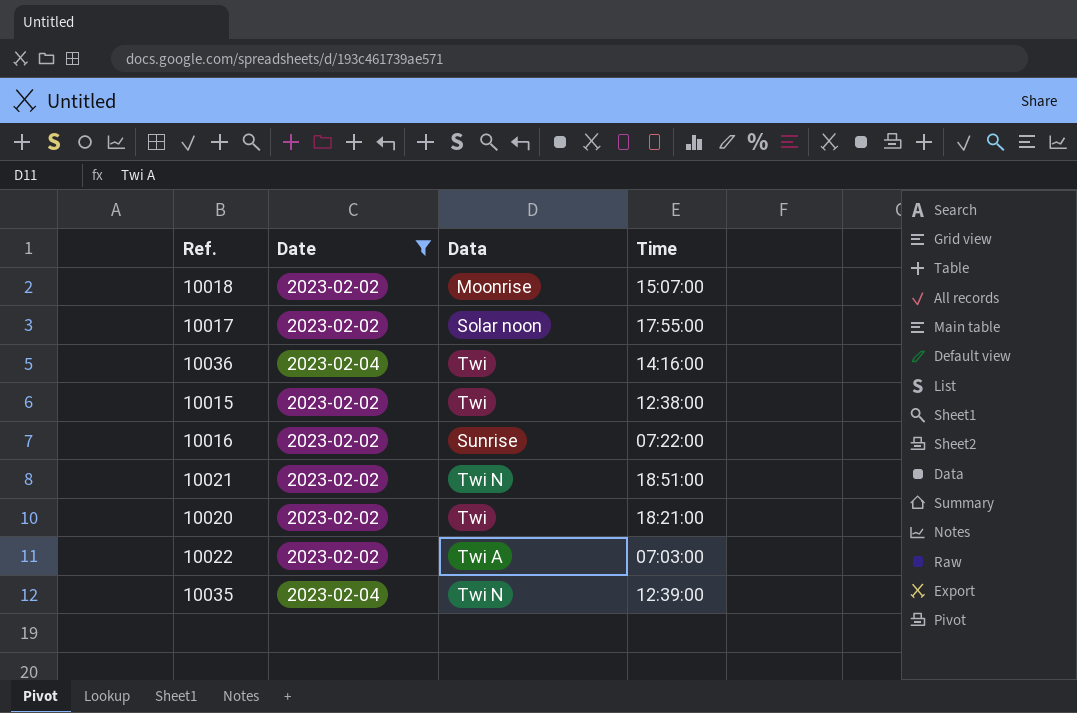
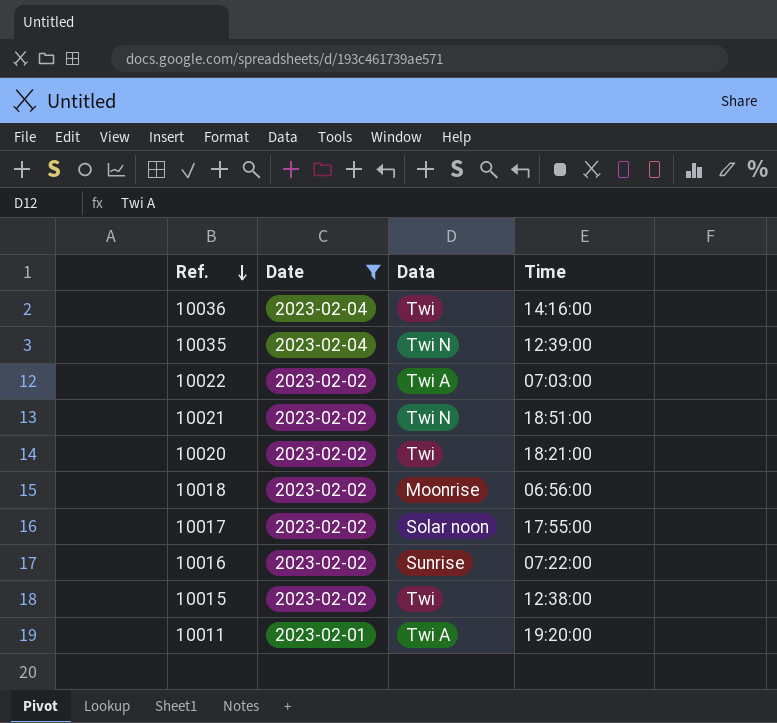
row order: none -> Ref. descending
10018 | Time: 15:07:00 -> 06:56:00
row 10011: none -> 2023-02-01 | Twi A | 19:20:00

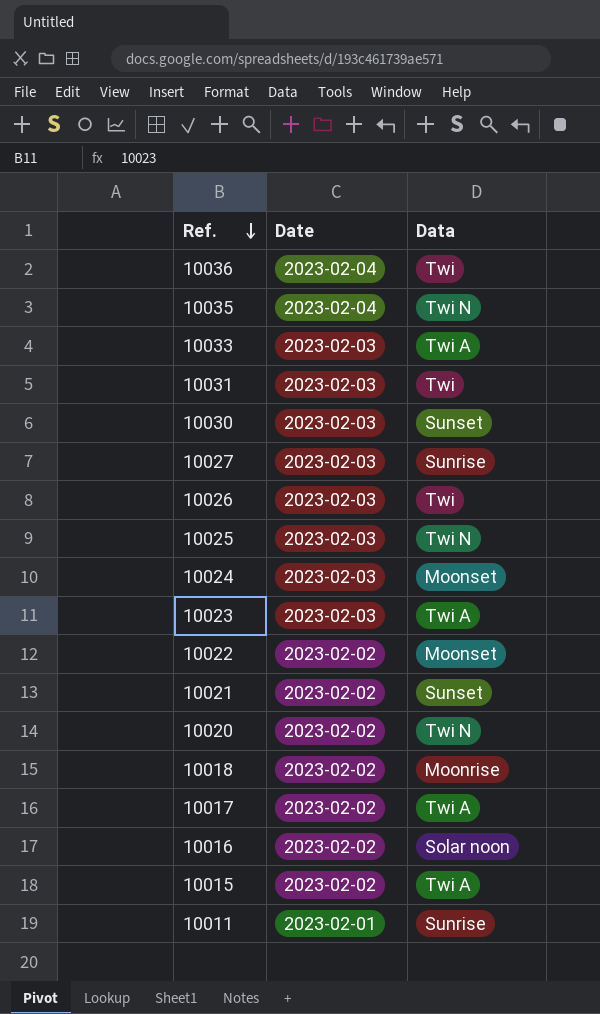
filter: Date != 2023-02-03 -> none
column Time | position: 4 -> none
10022 | Data: Twi A -> Moonset
10021 | Data: Twi N -> Sunset
10020 | Data: Twi -> Twi N
10017 | Data: Solar noon -> Twi A
10016 | Data: Sunrise -> Solar noon
10015 | Data: Twi -> Twi A
10011 | Data: Twi A -> Sunrise

